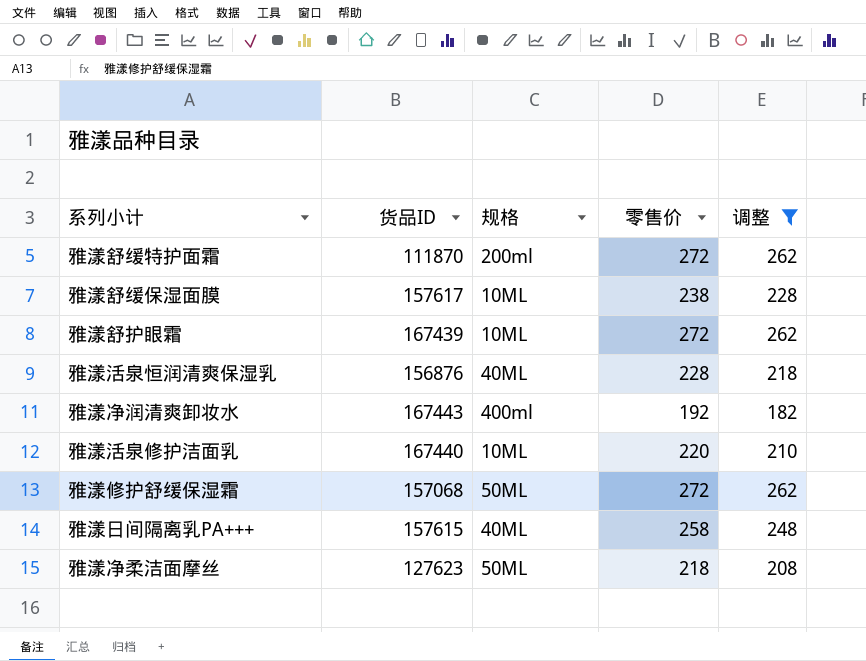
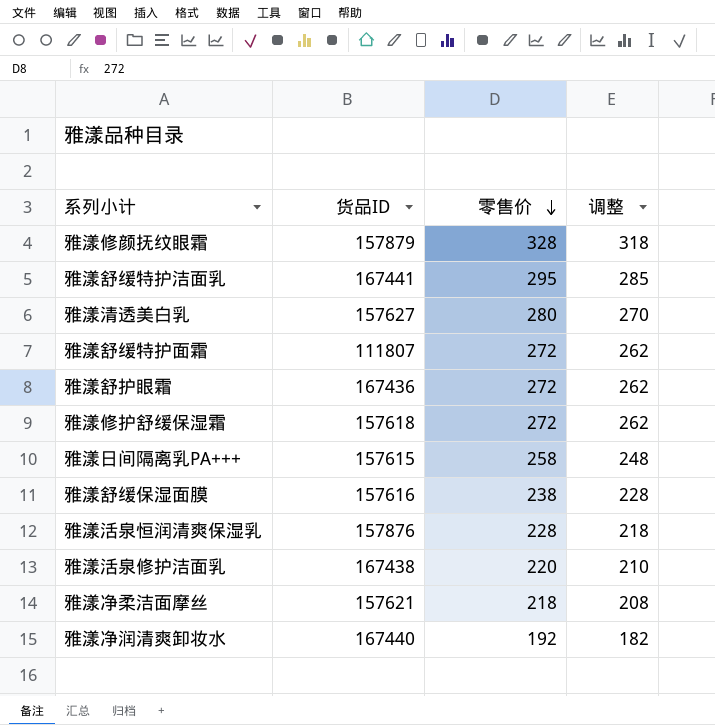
filter: 调整 <= 262 -> none
row order: none -> 零售价 descending
column 规格 | position: 3 -> none
雅漾舒缓特护面霜 | 货品ID: 111870 -> 111807
雅漾舒护眼霜 | 货品ID: 167439 -> 167436
雅漾修护舒缓保湿霜 | 货品ID: 157068 -> 157618
雅漾舒缓保湿面膜 | 货品ID: 157617 -> 157616
雅漾活泉恒润清爽保湿乳 | 货品ID: 156876 -> 157876
雅漾活泉修护洁面乳 | 货品ID: 167440 -> 167438
雅漾净柔洁面摩丝 | 货品ID: 127623 -> 157621
雅漾净润清爽卸妆水 | 货品ID: 167443 -> 167440

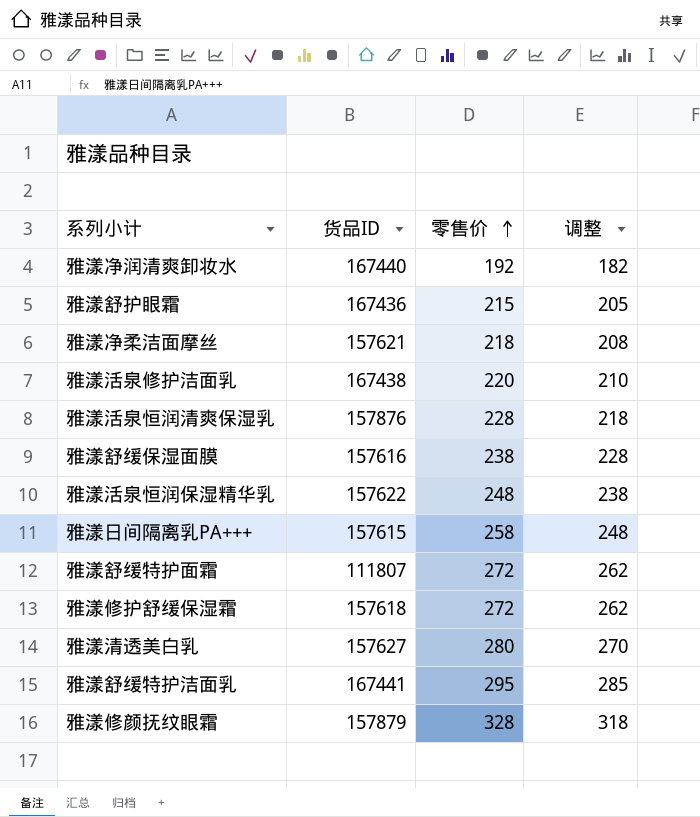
row order: 零售价 descending -> 零售价 ascending
雅漾舒护眼霜 | 零售价: 272 -> 215
雅漾舒护眼霜 | 调整: 262 -> 205
row 雅漾活泉恒润保湿精华乳: none -> 157622 | 248 | 238

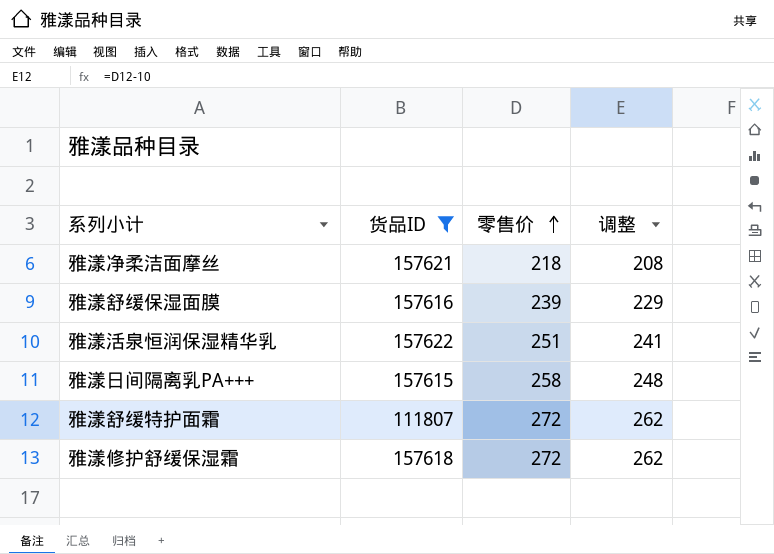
filter: none -> 货品ID <= 157622
雅漾舒缓保湿面膜 | 零售价: 238 -> 239
雅漾舒缓保湿面膜 | 调整: 228 -> 229
雅漾活泉恒润保湿精华乳 | 零售价: 248 -> 251
雅漾活泉恒润保湿精华乳 | 调整: 238 -> 241

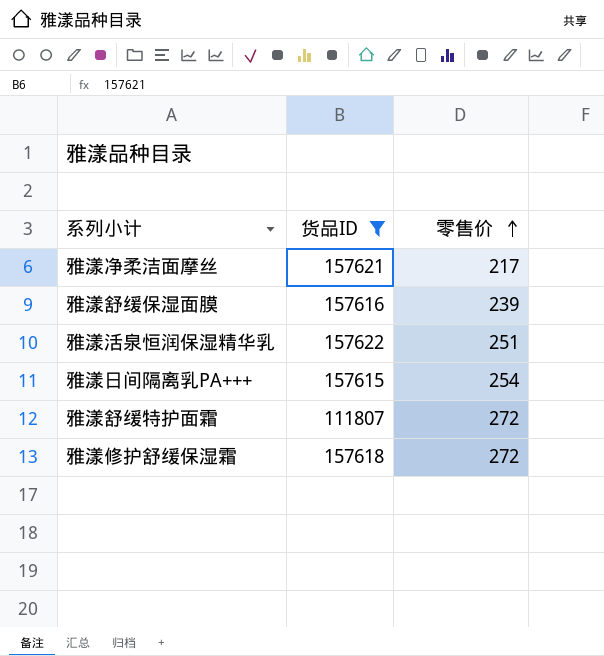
column 调整 | formula: [零售价] - 10 -> none
雅漾净柔洁面摩丝 | 零售价: 218 -> 217
雅漾日间隔离乳PA+++ | 零售价: 258 -> 254

